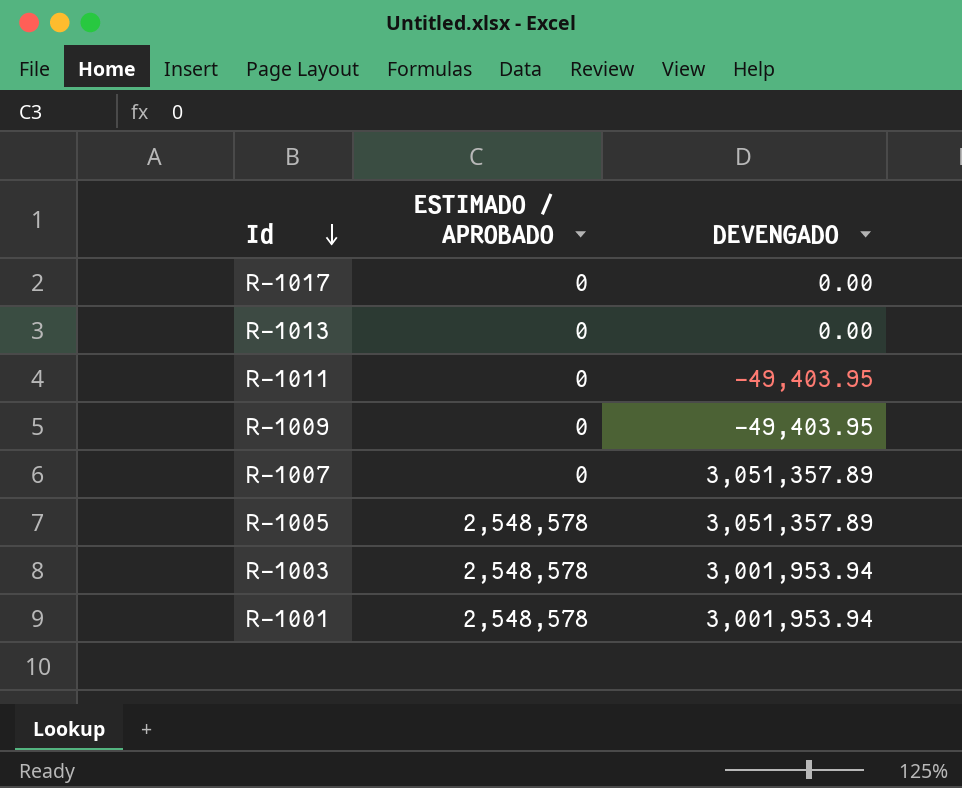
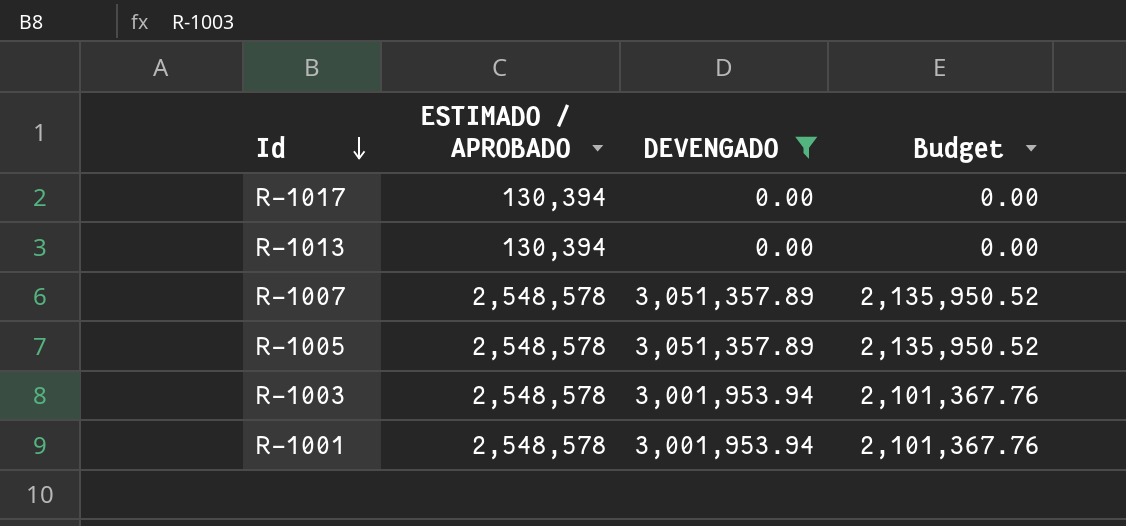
filter: none -> DEVENGADO != -49,403.95
column Budget | formula: none -> [DEVENGADO] * 0.7
R-1017 | ESTIMADO / APROBADO: 0 -> 130,394
R-1013 | ESTIMADO / APROBADO: 0 -> 130,394
R-1007 | ESTIMADO / APROBADO: 0 -> 2,548,578

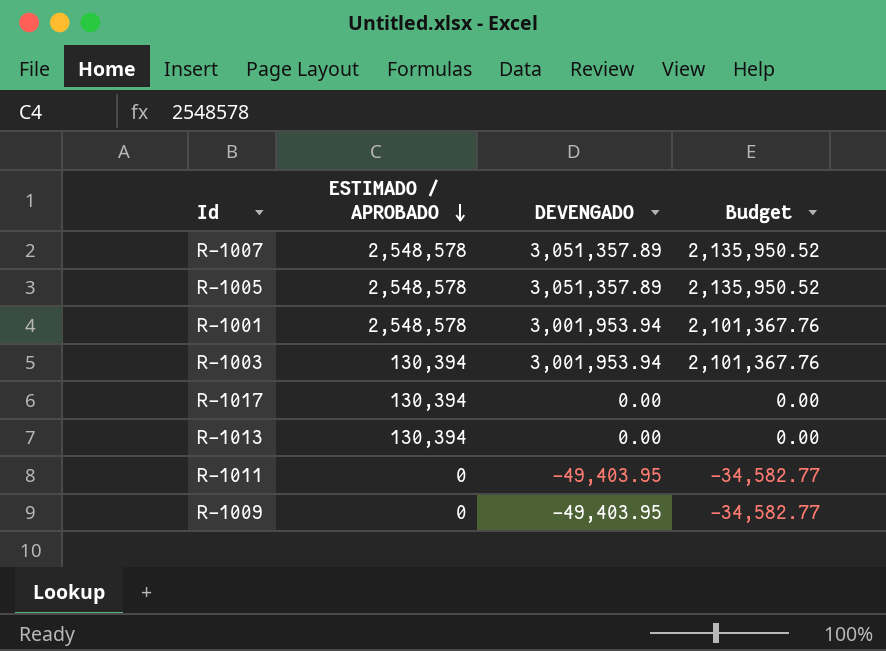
filter: DEVENGADO != -49,403.95 -> none
row order: Id descending -> ESTIMADO / APROBADO descending
R-1003 | ESTIMADO / APROBADO: 2,548,578 -> 130,394

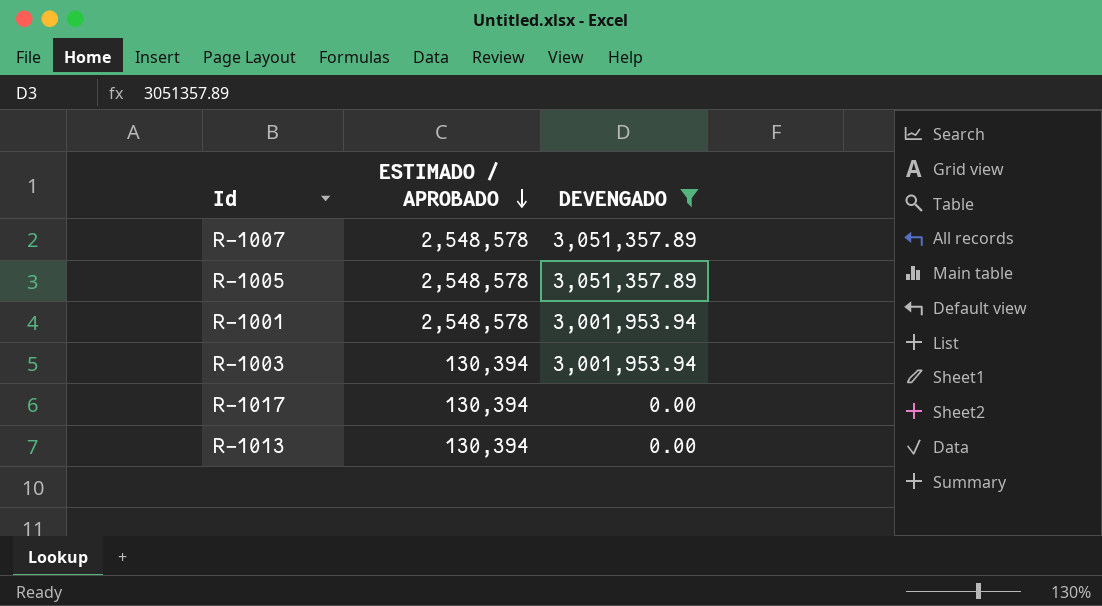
filter: none -> DEVENGADO != -49,403.95
column Budget | formula: [DEVENGADO] * 0.7 -> none

